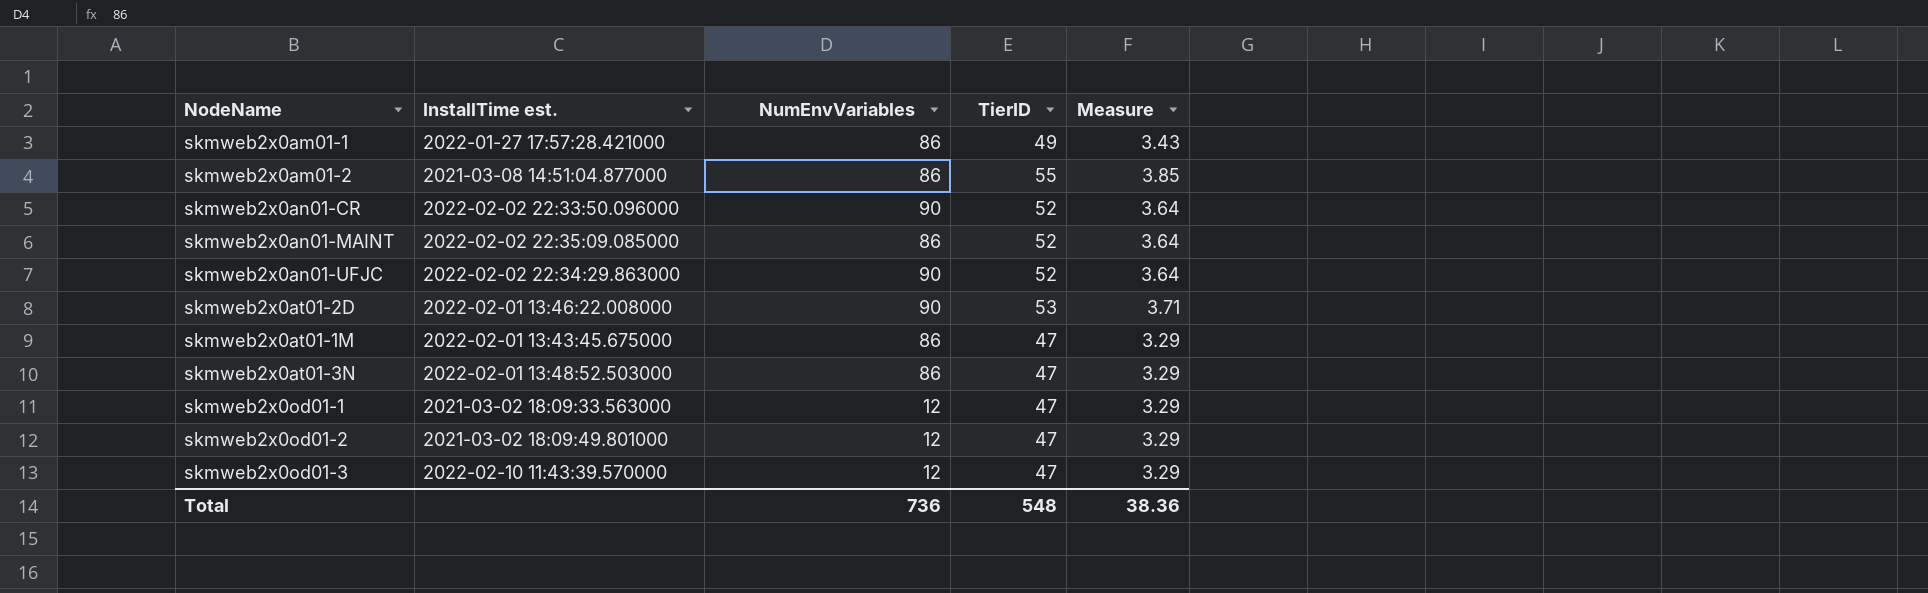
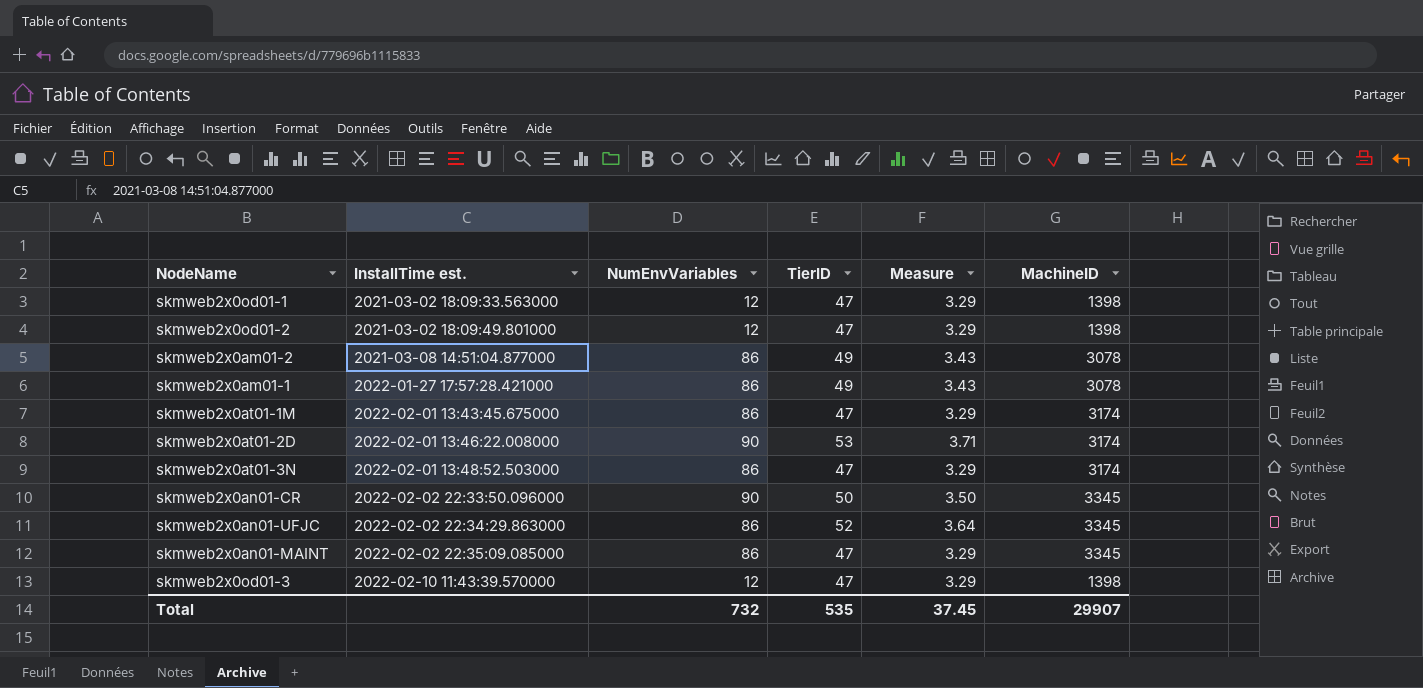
row order: none -> InstallTime est. ascending
column MachineID | position: none -> 6
skmweb2x0am01-2 | TierID: 55 -> 49
skmweb2x0am01-2 | Measure: 3.85 -> 3.43
skmweb2x0an01-CR | TierID: 52 -> 50
skmweb2x0an01-CR | Measure: 3.64 -> 3.50
skmweb2x0an01-UFJC | NumEnvVariables: 90 -> 86
skmweb2x0an01-MAINT | TierID: 52 -> 47
skmweb2x0an01-MAINT | Measure: 3.64 -> 3.29
Total | NumEnvVariables: 736 -> 732
Total | TierID: 548 -> 535
Total | Measure: 38.36 -> 37.45

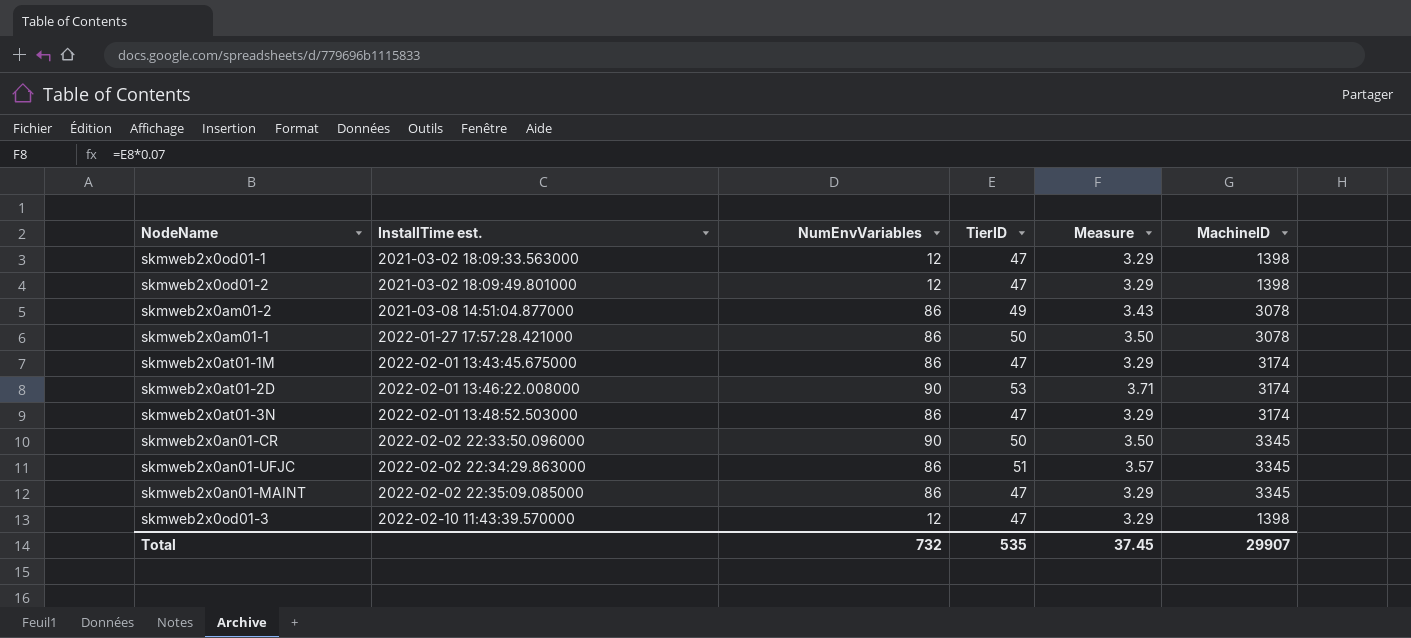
skmweb2x0am01-1 | TierID: 49 -> 50
skmweb2x0am01-1 | Measure: 3.43 -> 3.50
skmweb2x0an01-UFJC | TierID: 52 -> 51
skmweb2x0an01-UFJC | Measure: 3.64 -> 3.57

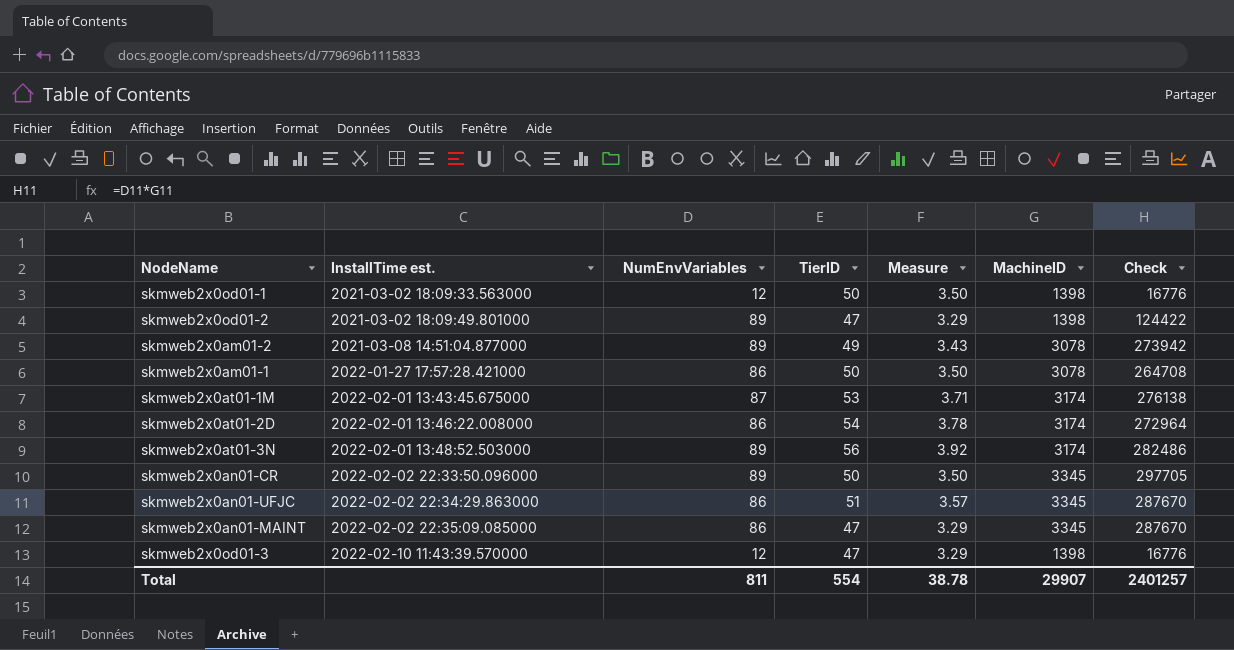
column Check | formula: none -> [NumEnvVariables] * [MachineID]
skmweb2x0od01-1 | TierID: 47 -> 50
skmweb2x0od01-1 | Measure: 3.29 -> 3.50
skmweb2x0od01-2 | NumEnvVariables: 12 -> 89
skmweb2x0am01-2 | NumEnvVariables: 86 -> 89
skmweb2x0at01-1M | NumEnvVariables: 86 -> 87
skmweb2x0at01-1M | TierID: 47 -> 53
skmweb2x0at01-1M | Measure: 3.29 -> 3.71
skmweb2x0at01-2D | NumEnvVariables: 90 -> 86
skmweb2x0at01-2D | TierID: 53 -> 54
skmweb2x0at01-2D | Measure: 3.71 -> 3.78
skmweb2x0at01-3N | NumEnvVariables: 86 -> 89
skmweb2x0at01-3N | TierID: 47 -> 56
skmweb2x0at01-3N | Measure: 3.29 -> 3.92
skmweb2x0an01-CR | NumEnvVariables: 90 -> 89
Total | NumEnvVariables: 732 -> 811
Total | TierID: 535 -> 554
Total | Measure: 37.45 -> 38.78

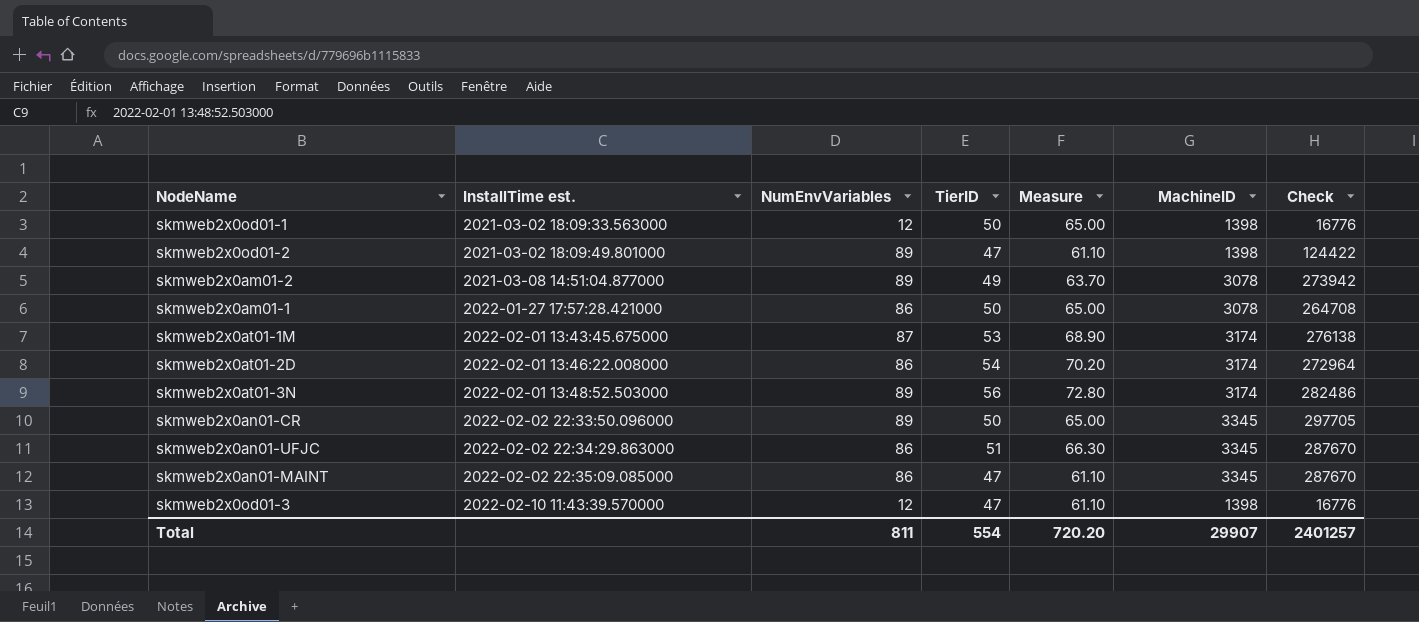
column Measure | formula: [TierID] * 0.07 -> [TierID] * 1.3
Total | Measure: 38.78 -> 720.20

